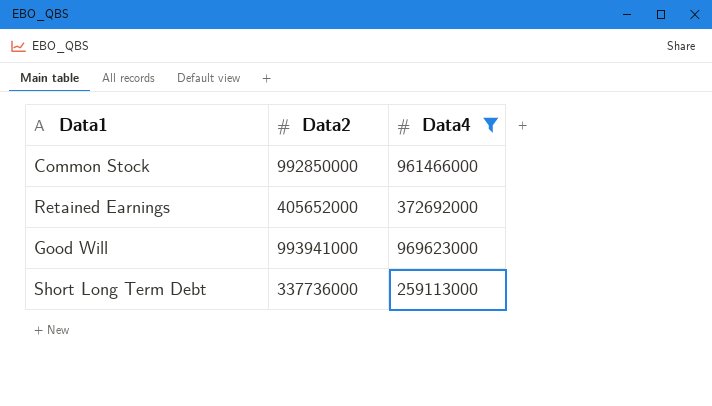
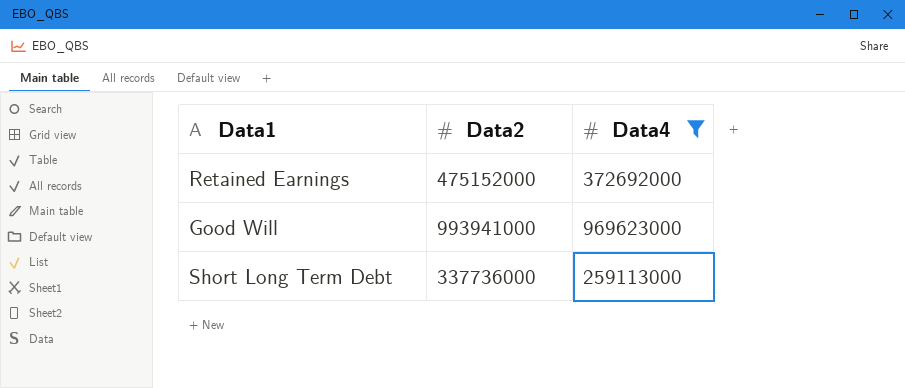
row Common Stock: 992850000 | 961466000 -> none
Retained Earnings | Data2: 405652000 -> 475152000

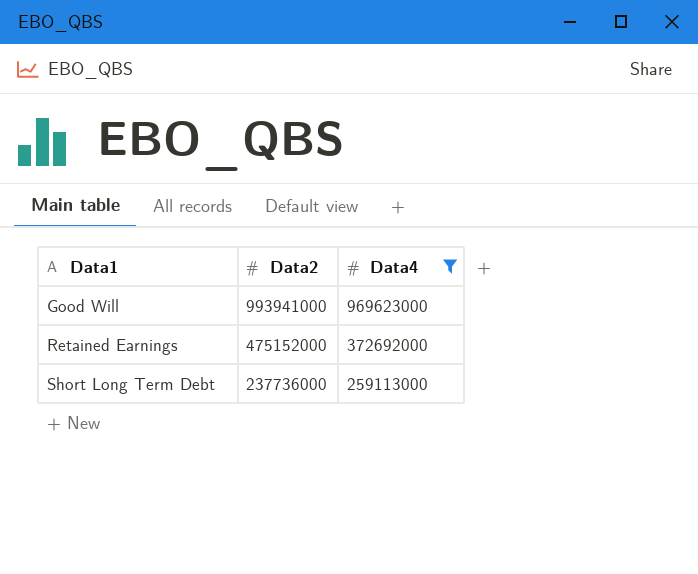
row order: none -> Data1 ascending
Short Long Term Debt | Data2: 337736000 -> 237736000

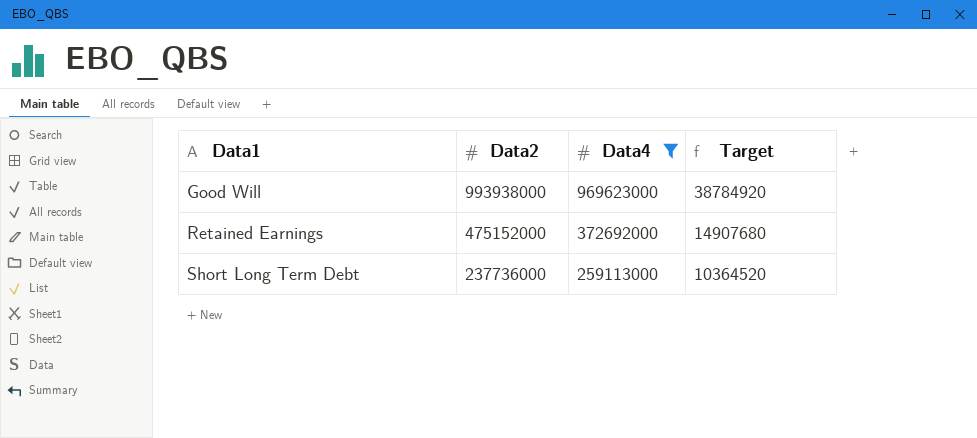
column Target | formula: none -> [Data4] * 0.04
Good Will | Data2: 993941000 -> 993938000

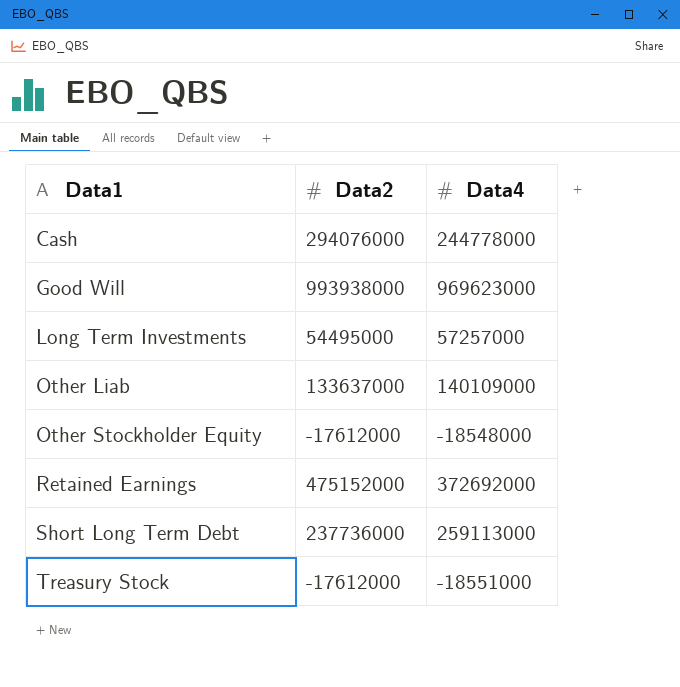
filter: Data4 >= 259113000 -> none
column Target | formula: [Data4] * 0.04 -> none

